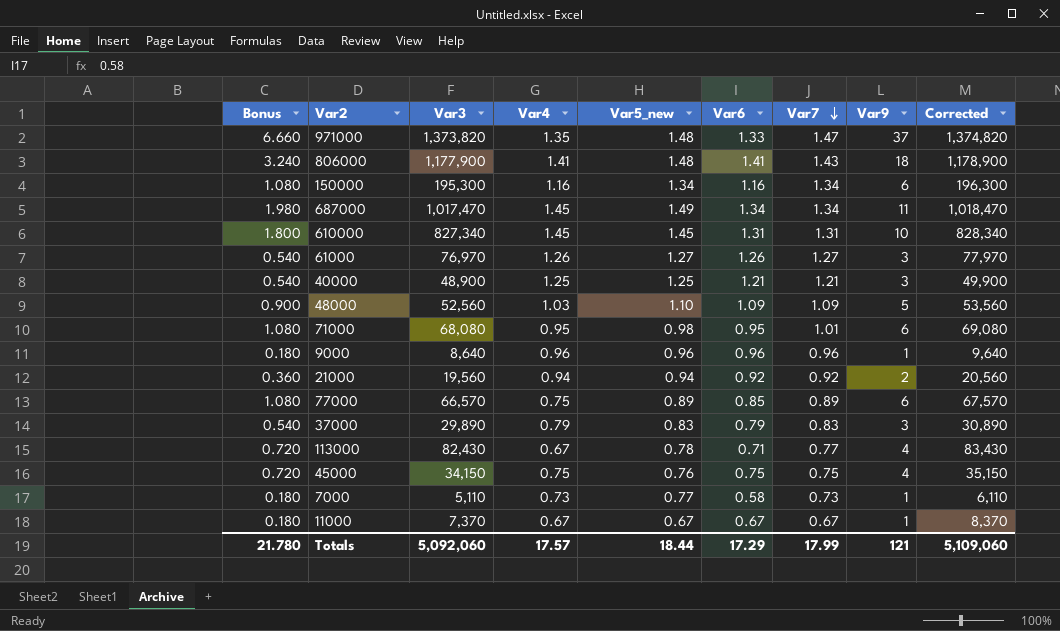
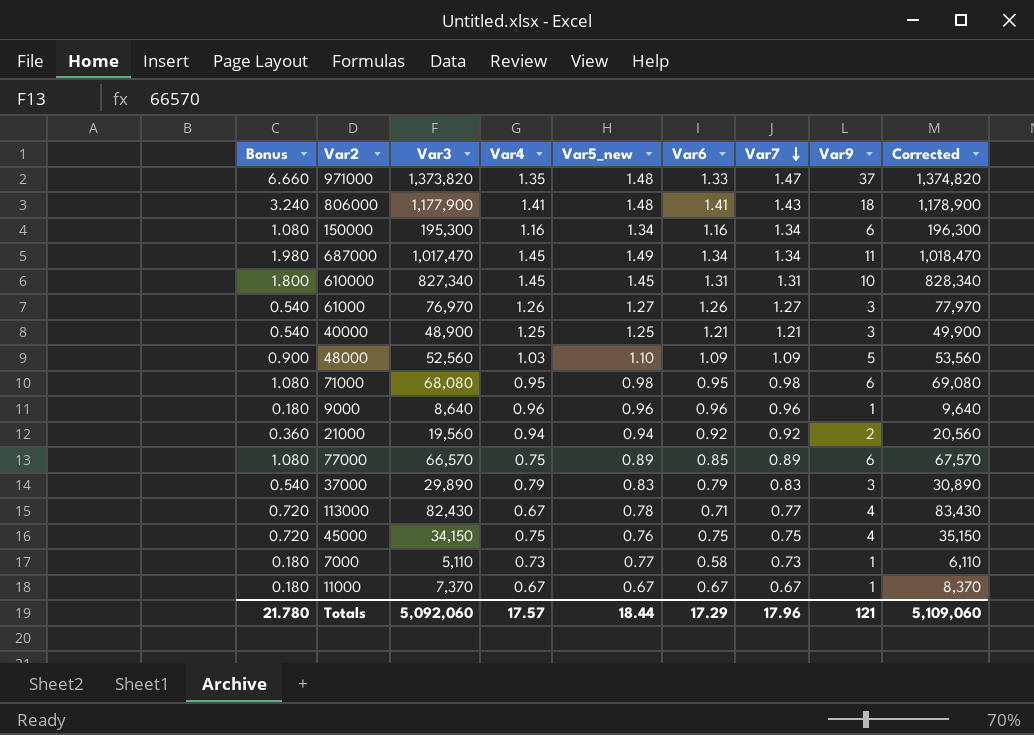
71000 | Var7: 1.01 -> 0.98
Totals | Var7: 17.99 -> 17.96

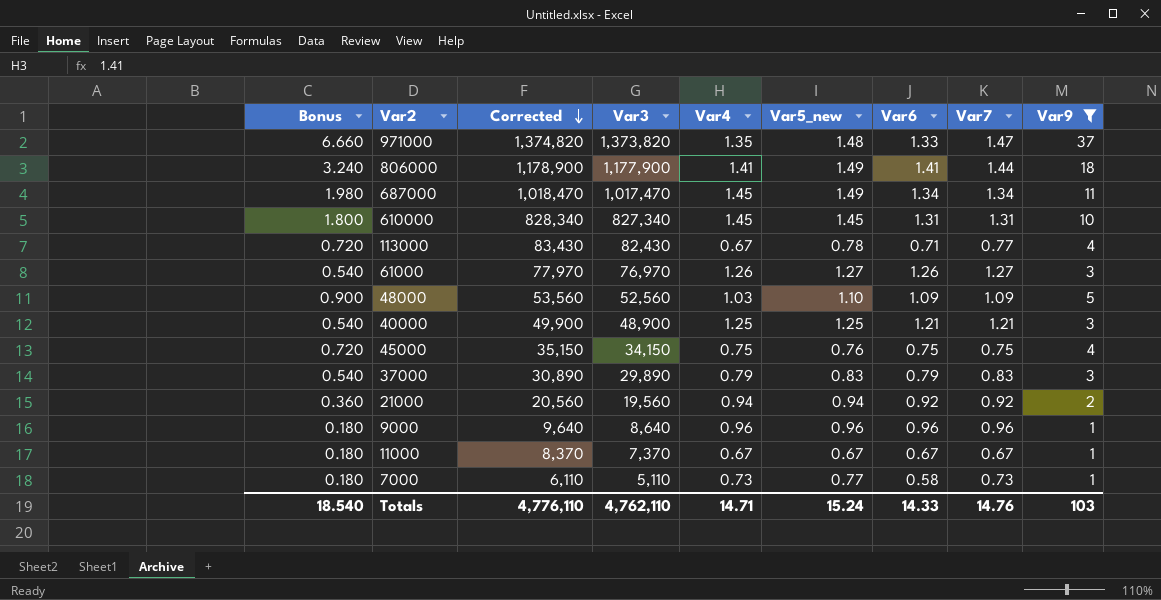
filter: none -> Var9 != 6
row order: Var7 descending -> Corrected descending
column Corrected | position: 9 -> 3
806000 | Var5_new: 1.48 -> 1.49
806000 | Var7: 1.43 -> 1.44
Totals | Bonus: 21.780 -> 18.540
Totals | Corrected: 5,109,060 -> 4,776,110
Totals | Var3: 5,092,060 -> 4,762,110
Totals | Var4: 17.57 -> 14.71
Totals | Var5_new: 18.44 -> 15.24
Totals | Var6: 17.29 -> 14.33
Totals | Var7: 17.96 -> 14.76
Totals | Var9: 121 -> 103

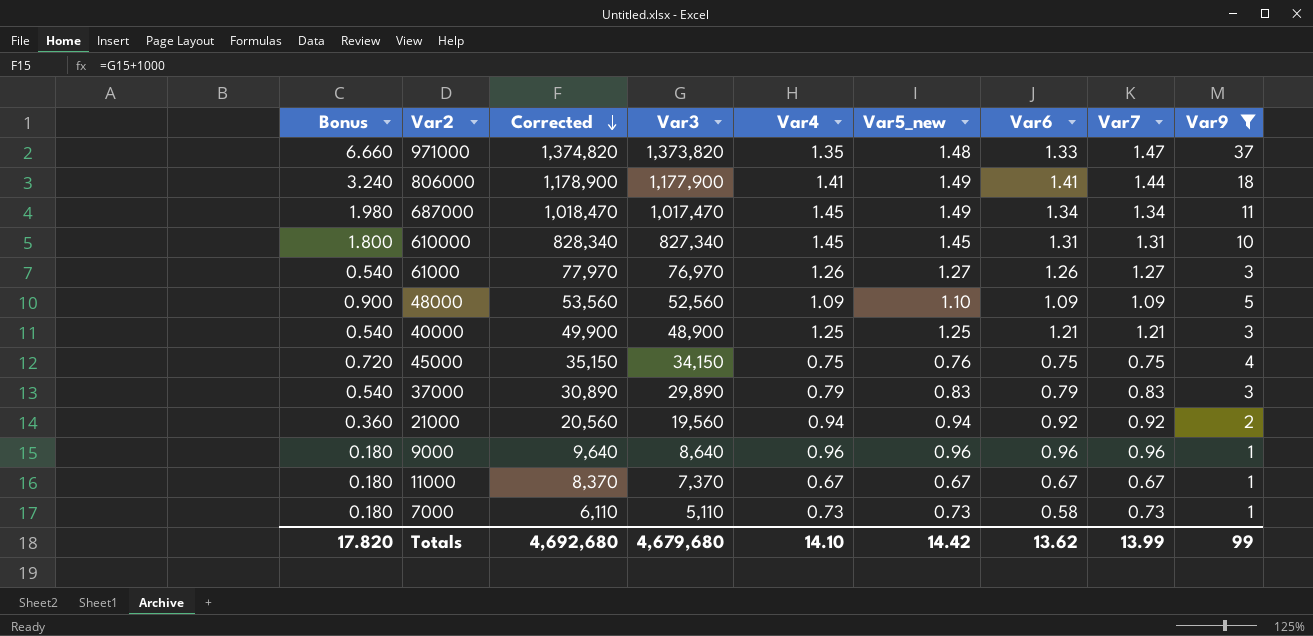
row 113000: 0.720 | 83,430 | 82,430 | 0.67 | 0.78 | 0.71 | 0.77 | 4 -> none
48000 | Var4: 1.03 -> 1.09
7000 | Var5_new: 0.77 -> 0.73
Totals | Bonus: 18.540 -> 17.820
Totals | Corrected: 4,776,110 -> 4,692,680
Totals | Var3: 4,762,110 -> 4,679,680
Totals | Var4: 14.71 -> 14.10
Totals | Var5_new: 15.24 -> 14.42
Totals | Var6: 14.33 -> 13.62
Totals | Var7: 14.76 -> 13.99
Totals | Var9: 103 -> 99

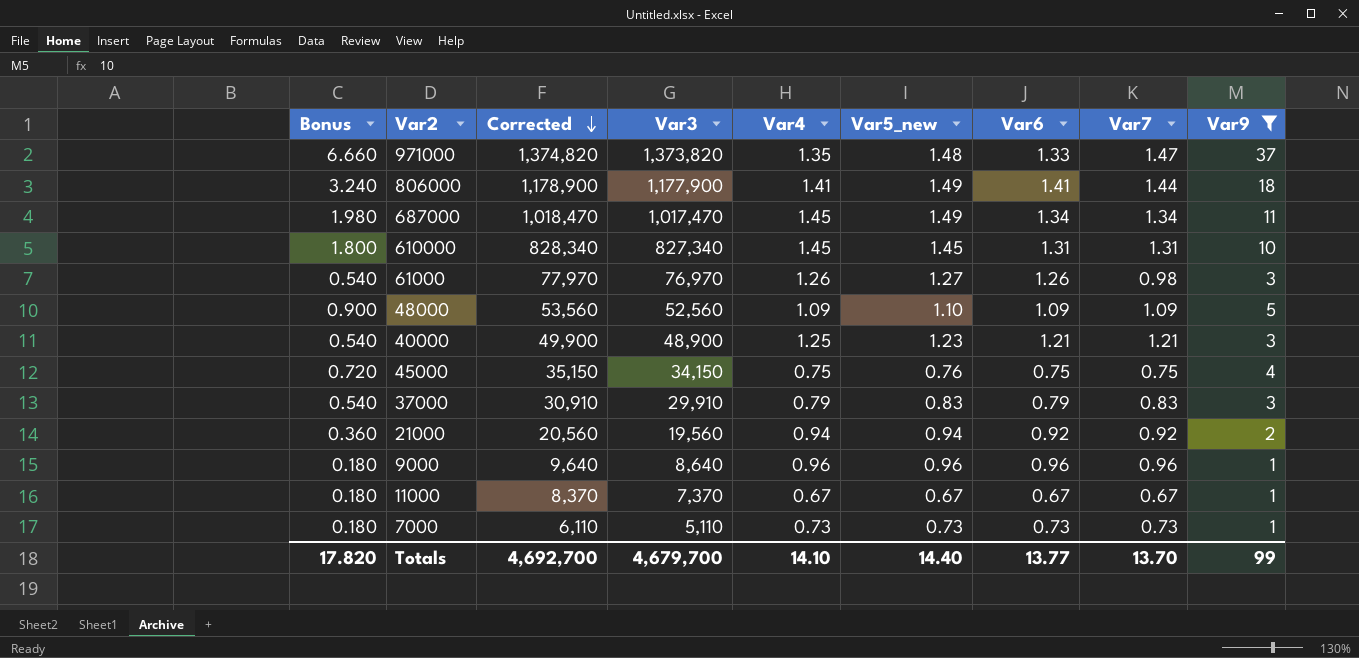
61000 | Var7: 1.27 -> 0.98
40000 | Var5_new: 1.25 -> 1.23
37000 | Corrected: 30,890 -> 30,910
37000 | Var3: 29,890 -> 29,910
7000 | Var6: 0.58 -> 0.73
Totals | Corrected: 4,692,680 -> 4,692,700
Totals | Var3: 4,679,680 -> 4,679,700
Totals | Var5_new: 14.42 -> 14.40
Totals | Var6: 13.62 -> 13.77
Totals | Var7: 13.99 -> 13.70

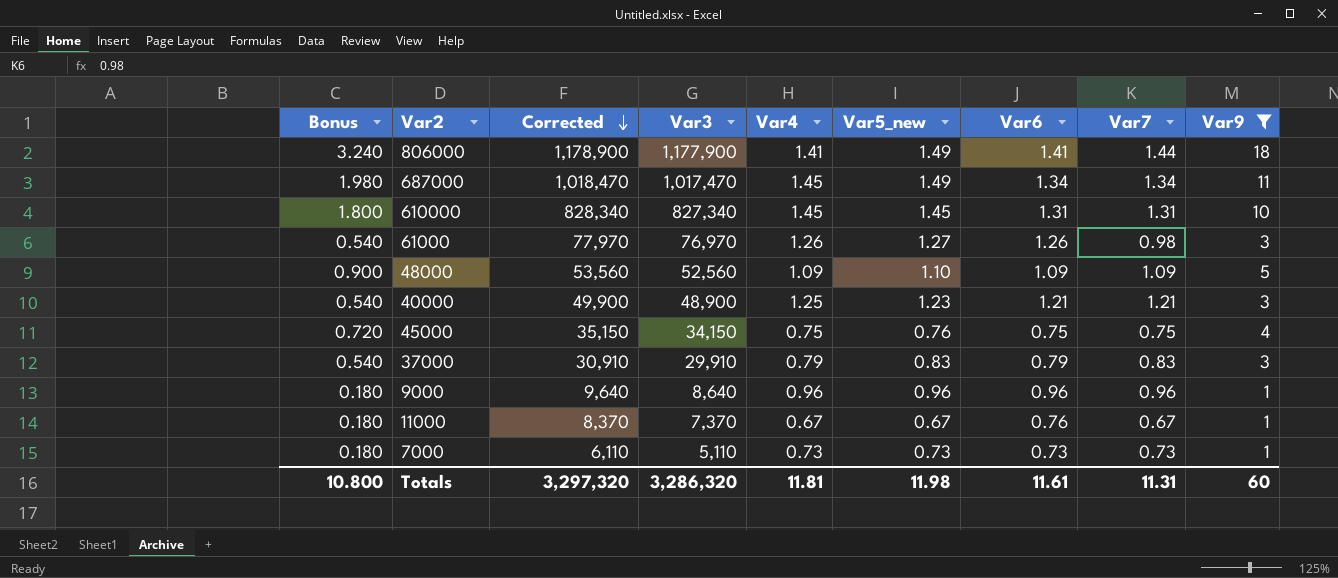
row 971000: 6.660 | 1,374,820 | 1,373,820 | 1.35 | 1.48 | 1.33 | 1.47 | 37 -> none
row 21000: 0.360 | 20,560 | 19,560 | 0.94 | 0.94 | 0.92 | 0.92 | 2 -> none
11000 | Var6: 0.67 -> 0.76
Totals | Bonus: 17.820 -> 10.800
Totals | Corrected: 4,692,700 -> 3,297,320
Totals | Var3: 4,679,700 -> 3,286,320
Totals | Var4: 14.10 -> 11.81
Totals | Var5_new: 14.40 -> 11.98
Totals | Var6: 13.77 -> 11.61
Totals | Var7: 13.70 -> 11.31
Totals | Var9: 99 -> 60

